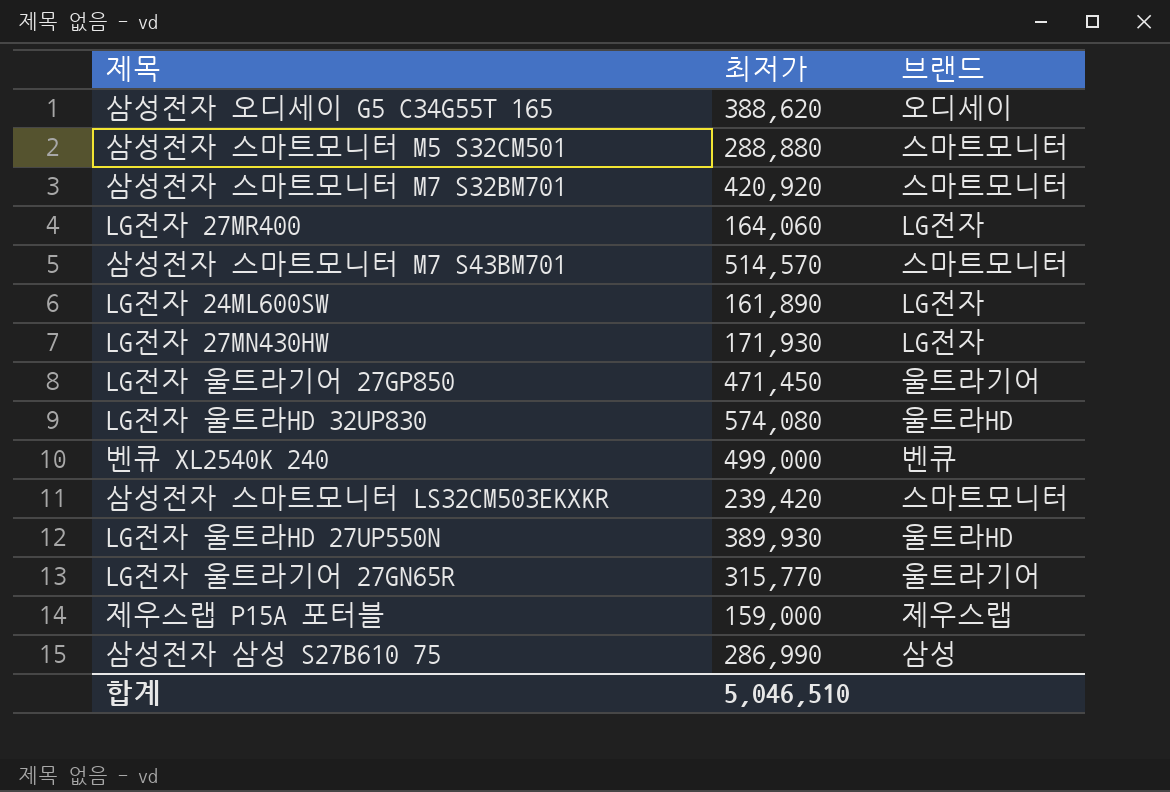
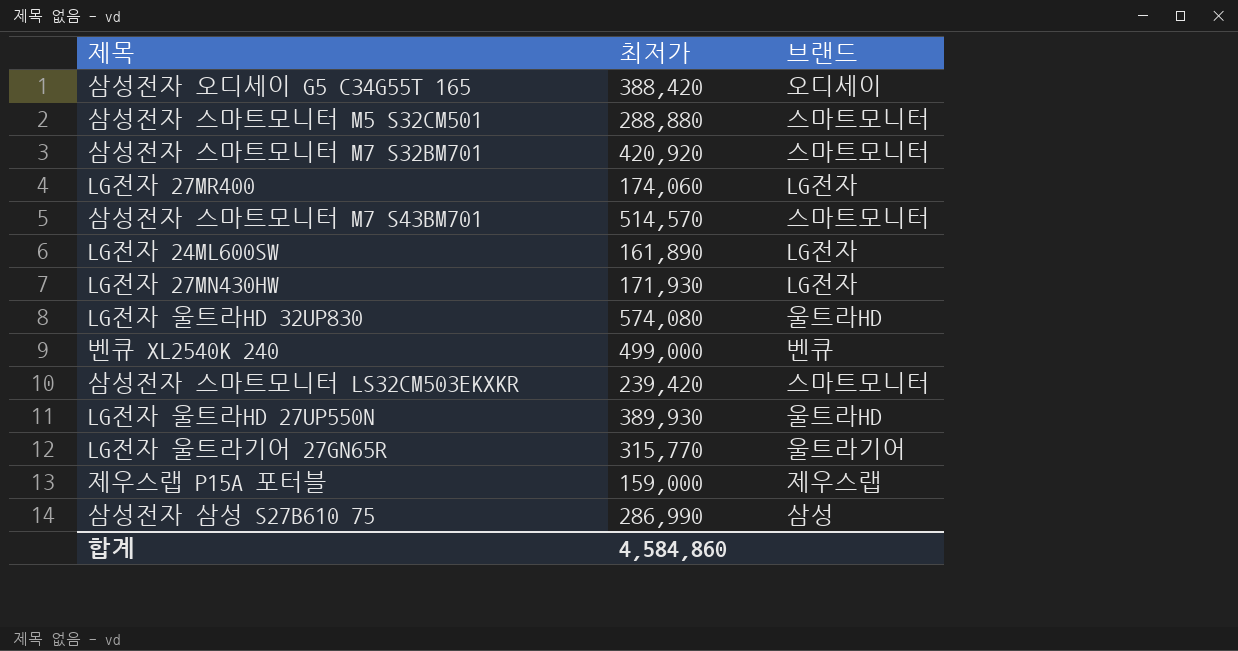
row LG전자 울트라기어 27GP850: 471,450 | 울트라기어 -> none
삼성전자 오디세이 G5 C34G55T 165 | 최저가: 388,620 -> 388,420
LG전자 27MR400 | 최저가: 164,060 -> 174,060
합계 | 최저가: 5,046,510 -> 4,584,860

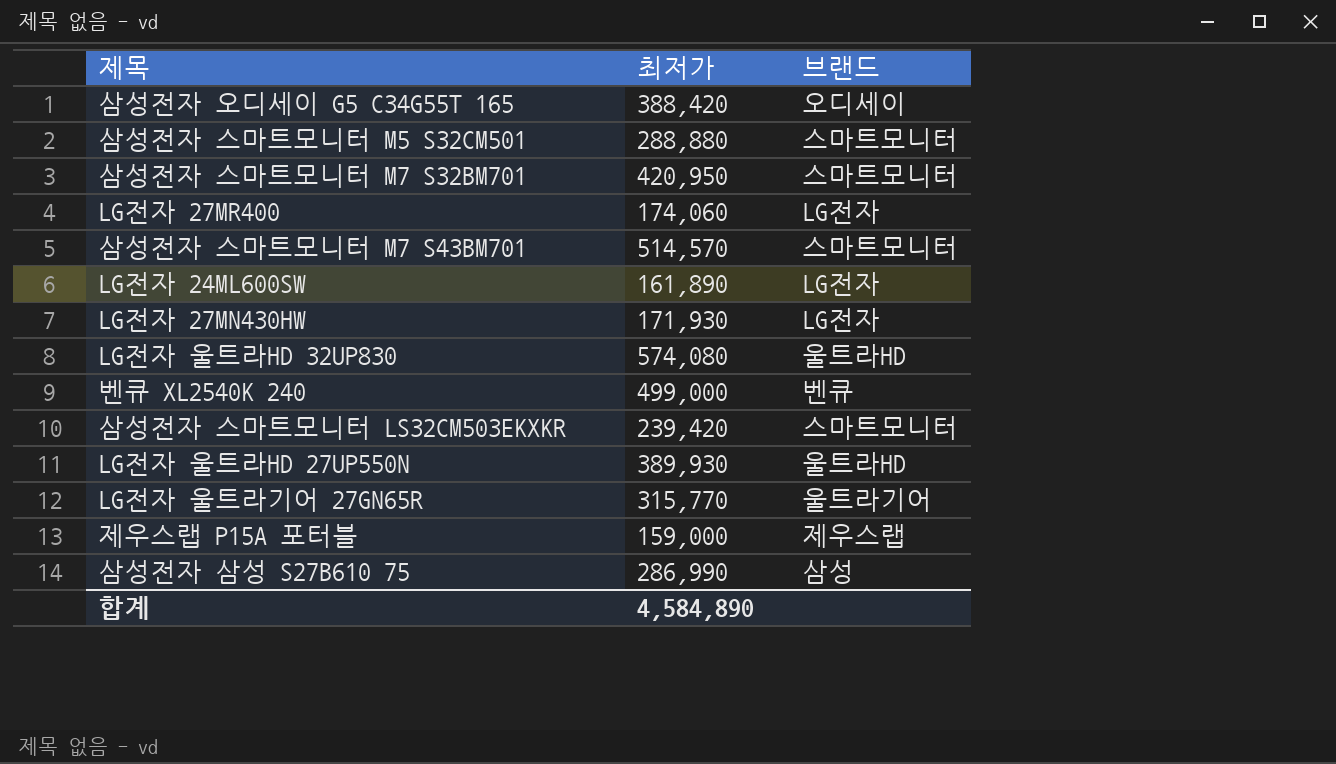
삼성전자 스마트모니터 M7 S32BM701 | 최저가: 420,920 -> 420,950
합계 | 최저가: 4,584,860 -> 4,584,890

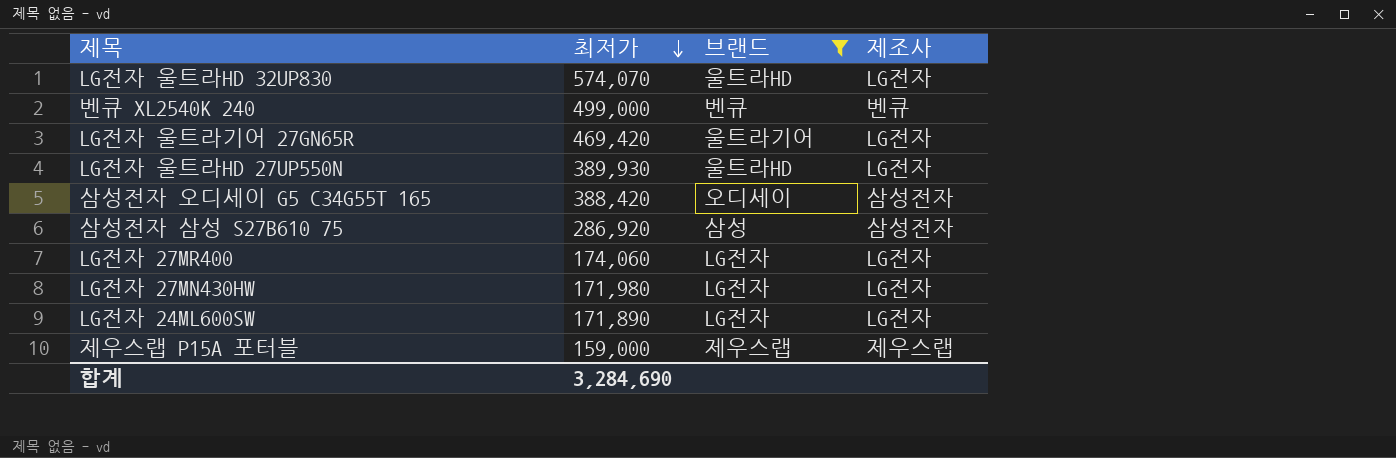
filter: none -> 브랜드 != 스마트모니터
row order: none -> 최저가 descending
column 제조사 | position: none -> 4
LG전자 울트라HD 32UP830 | 최저가: 574,080 -> 574,070
LG전자 울트라기어 27GN65R | 최저가: 315,770 -> 469,420
삼성전자 삼성 S27B610 75 | 최저가: 286,990 -> 286,920
LG전자 27MN430HW | 최저가: 171,930 -> 171,980
LG전자 24ML600SW | 최저가: 161,890 -> 171,890
합계 | 최저가: 4,584,890 -> 3,284,690

